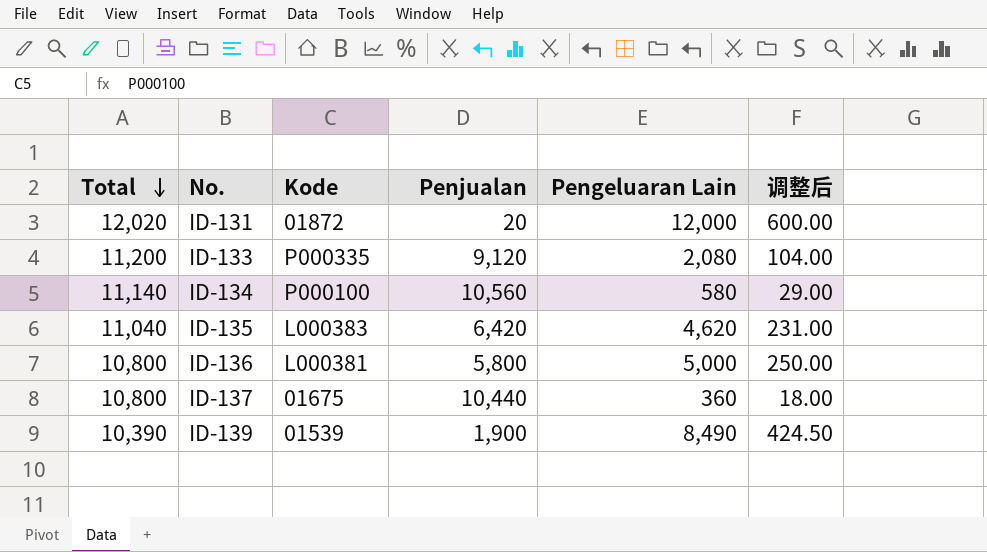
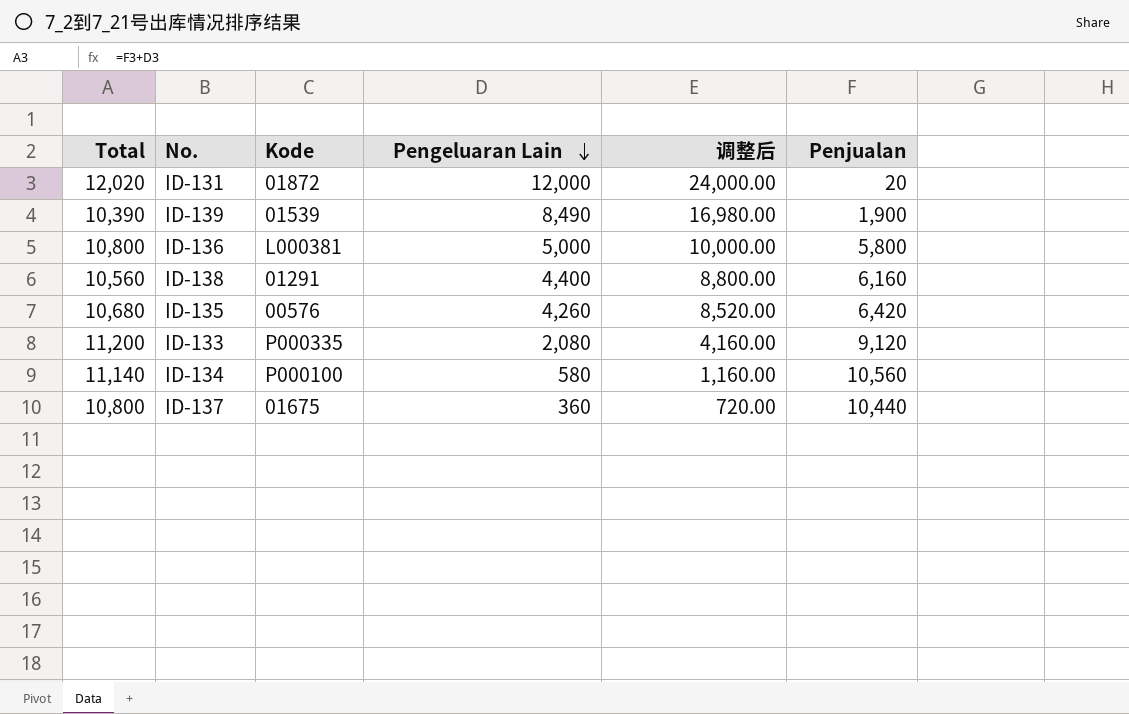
row order: Total descending -> Pengeluaran Lain descending
column 调整后 | formula: [Pengeluaran Lain] * 0.05 -> [Pengeluaran Lain] * 2
column Penjualan | position: 4 -> 6
row ID-138: none -> 10,560 | 01291 | 4,400 | 8,800.00 | 6,160
ID-135 | Total: 11,040 -> 10,680
ID-135 | Kode: L000383 -> 00576
ID-135 | Pengeluaran Lain: 4,620 -> 4,260

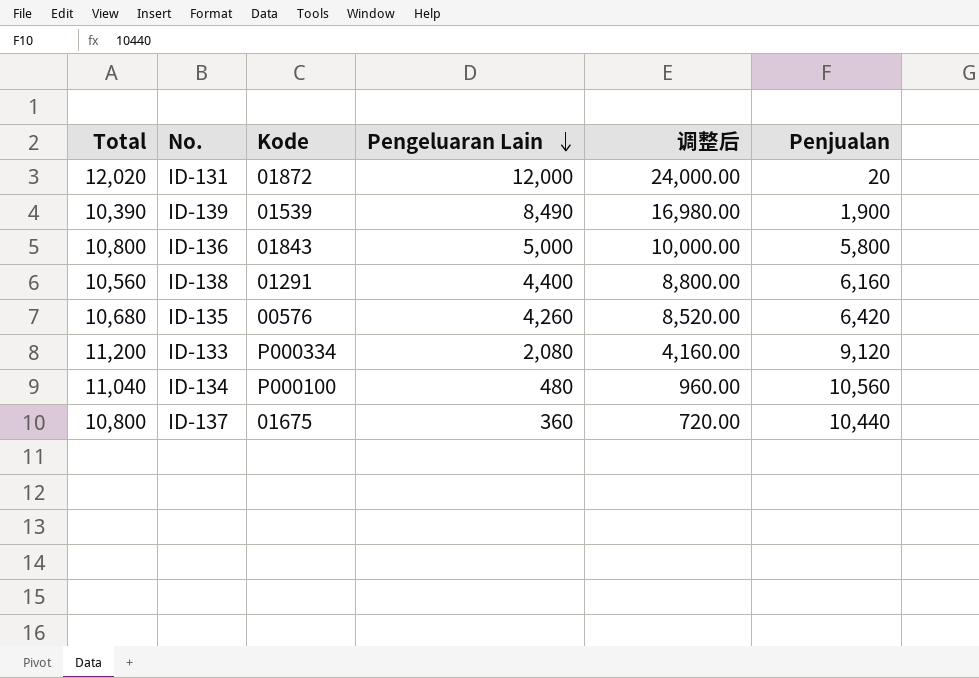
ID-136 | Kode: L000381 -> 01843
ID-133 | Kode: P000335 -> P000334
ID-134 | Total: 11,140 -> 11,040
ID-134 | Pengeluaran Lain: 580 -> 480
ID-134 | 调整后: 1,160.00 -> 960.00

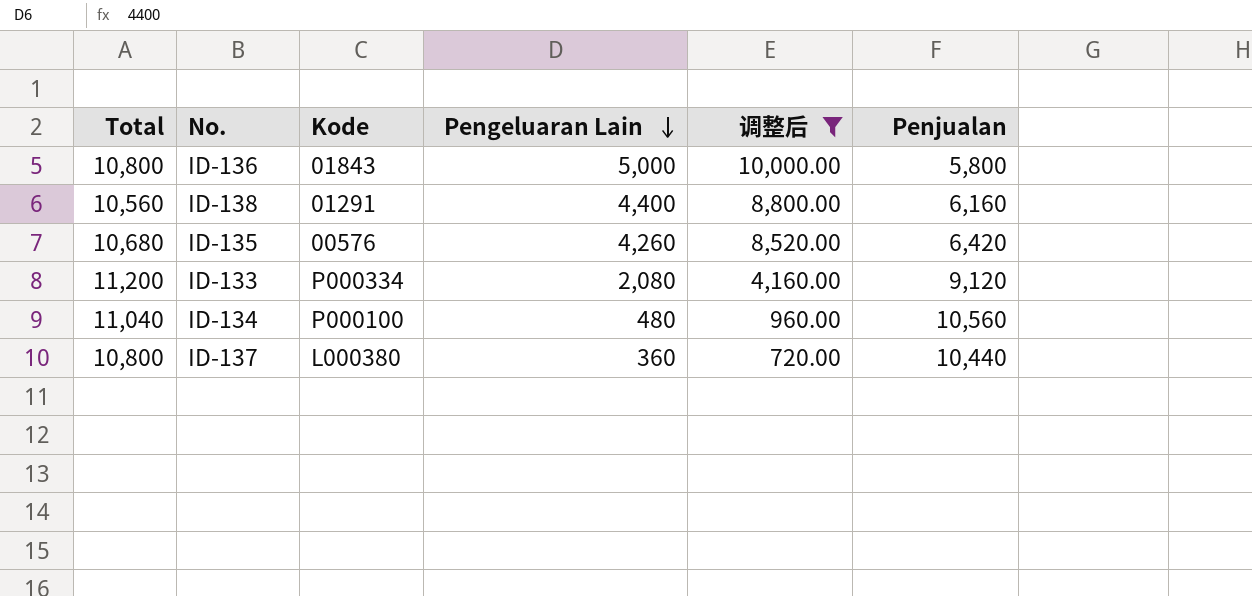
filter: none -> 调整后 <= 10,000.00
ID-137 | Kode: 01675 -> L000380

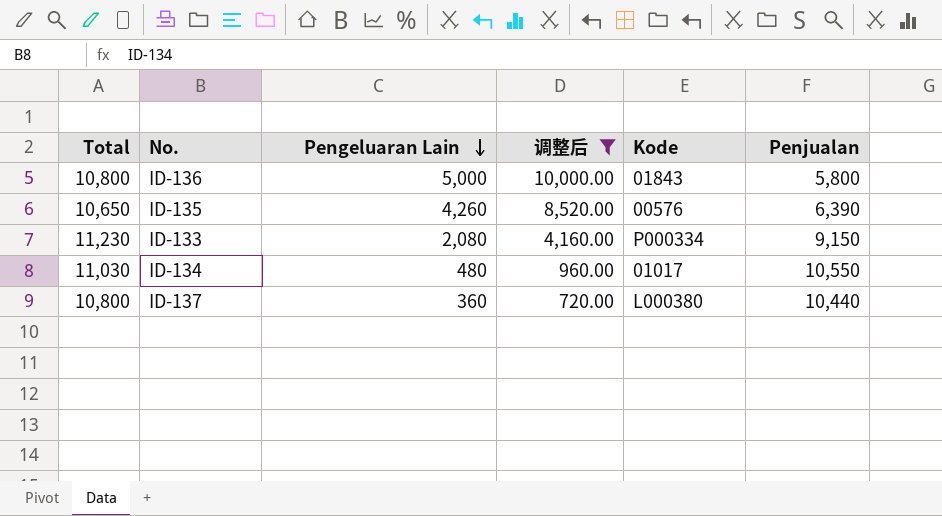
column Kode | position: 3 -> 5
row ID-138: 10,560 | 01291 | 4,400 | 8,800.00 | 6,160 -> none
ID-135 | Total: 10,680 -> 10,650
ID-135 | Penjualan: 6,420 -> 6,390
ID-133 | Total: 11,200 -> 11,230
ID-133 | Penjualan: 9,120 -> 9,150
ID-134 | Total: 11,040 -> 11,030
ID-134 | Kode: P000100 -> 01017
ID-134 | Penjualan: 10,560 -> 10,550

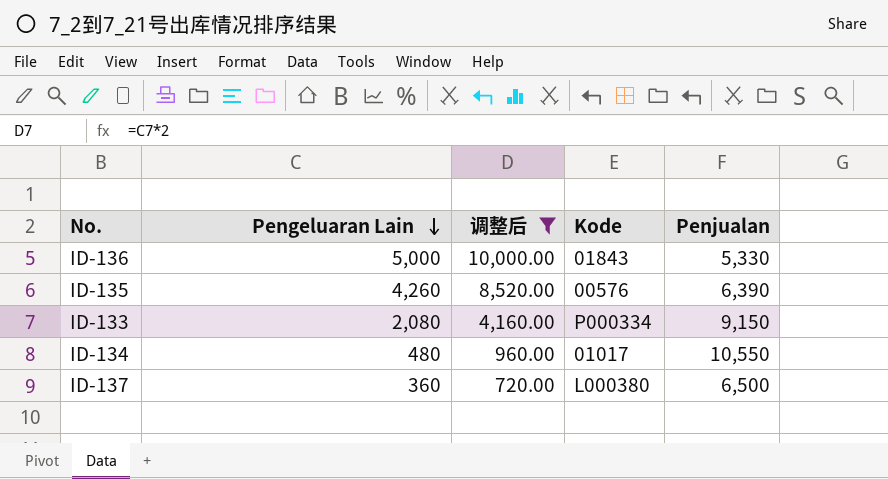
column Total | formula: [Pengeluaran Lain] + [Penjualan] -> none
ID-136 | Penjualan: 5,800 -> 5,330
ID-137 | Penjualan: 10,440 -> 6,500

